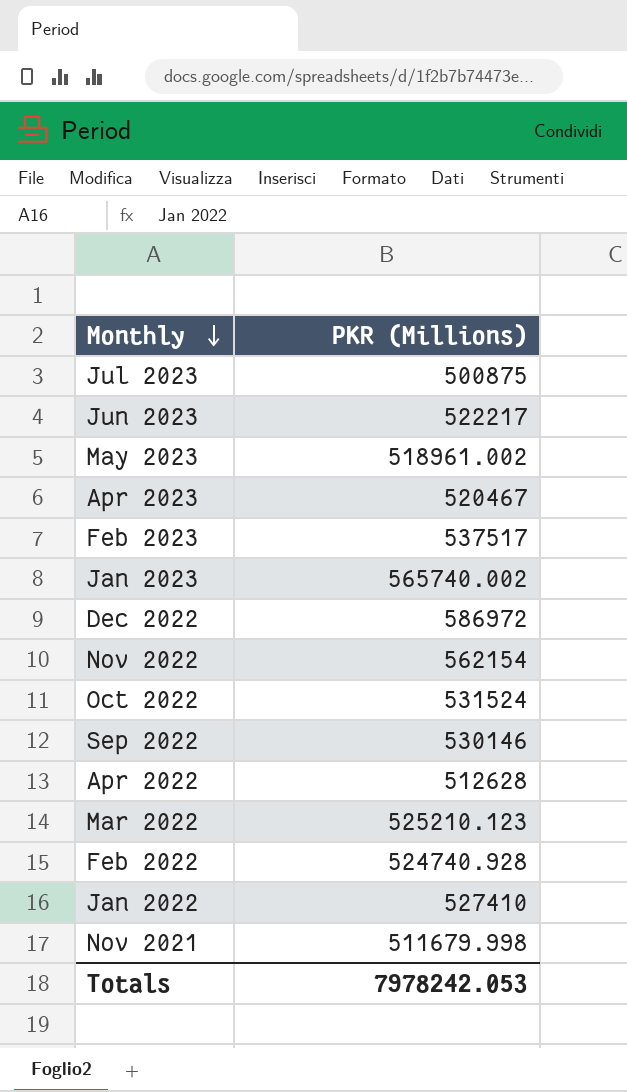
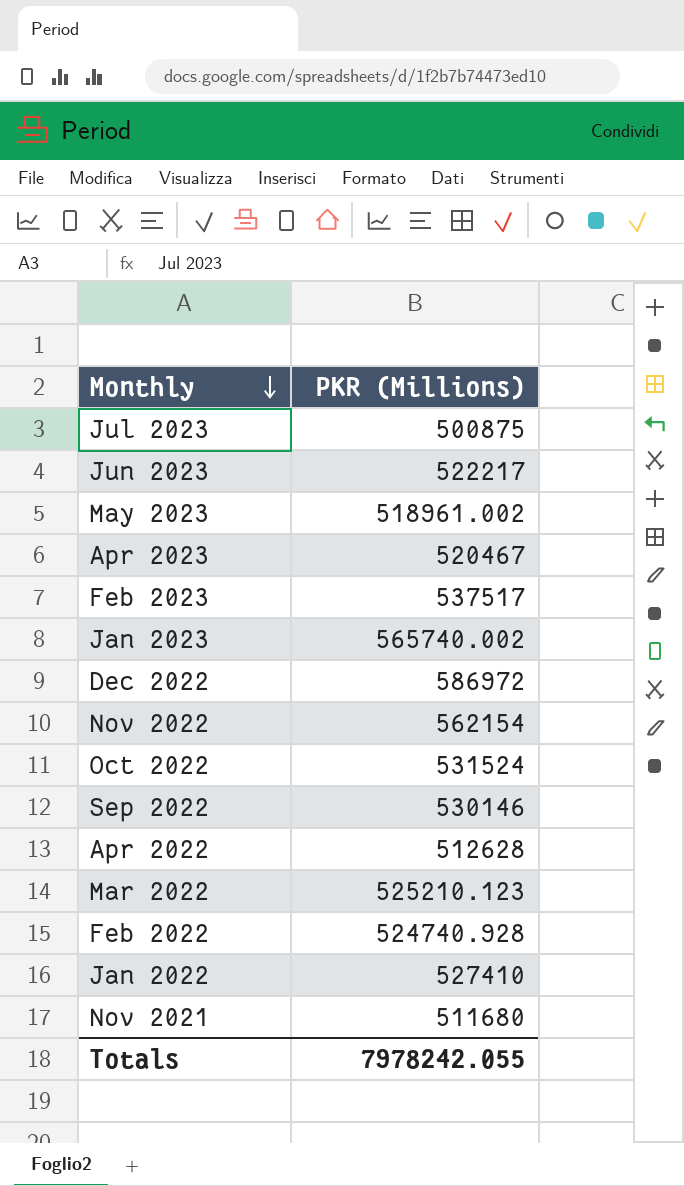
Nov 2021 | PKR (Millions): 511679.998 -> 511680
Totals | PKR (Millions): 7978242.053 -> 7978242.055

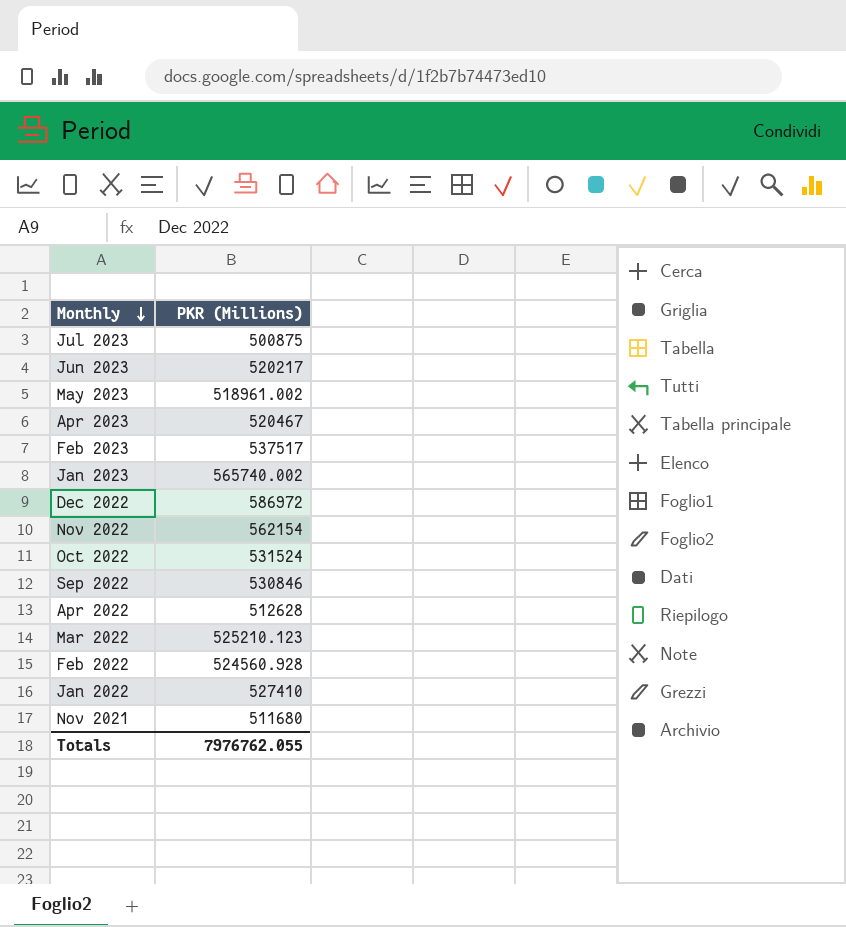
Jun 2023 | PKR (Millions): 522217 -> 520217
Sep 2022 | PKR (Millions): 530146 -> 530846
Feb 2022 | PKR (Millions): 524740.928 -> 524560.928
Totals | PKR (Millions): 7978242.055 -> 7976762.055

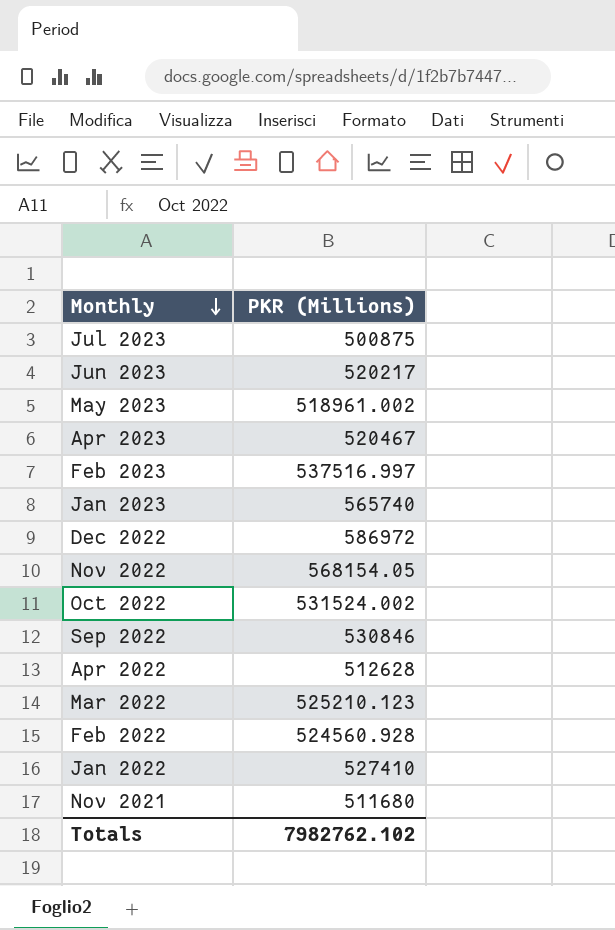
Feb 2023 | PKR (Millions): 537517 -> 537516.997
Jan 2023 | PKR (Millions): 565740.002 -> 565740
Nov 2022 | PKR (Millions): 562154 -> 568154.05
Oct 2022 | PKR (Millions): 531524 -> 531524.002
Totals | PKR (Millions): 7976762.055 -> 7982762.102

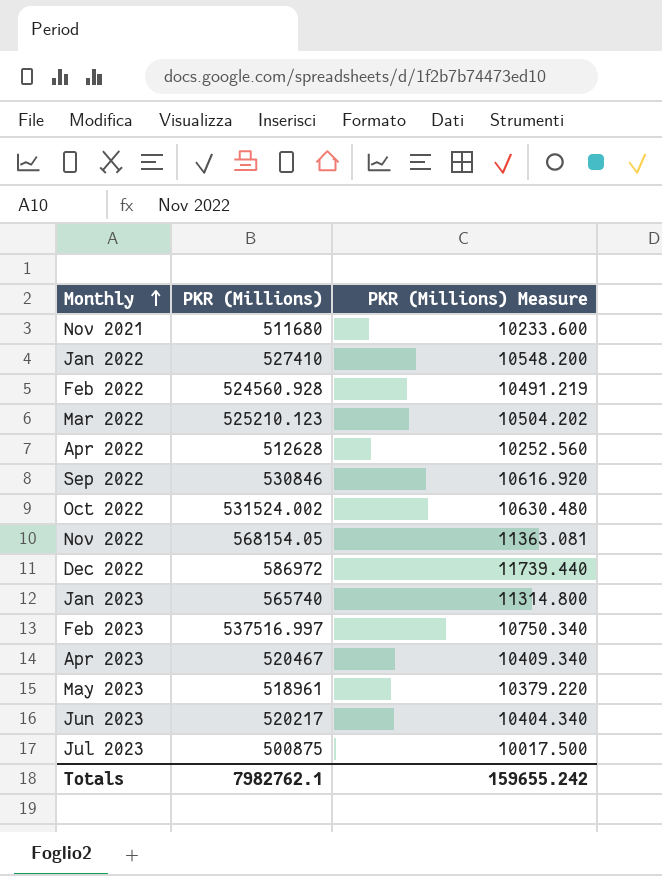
row order: Monthly descending -> Monthly ascending
column PKR (Millions) Measure | formula: none -> [PKR (Millions)] * 0.02
May 2023 | PKR (Millions): 518961.002 -> 518961
Totals | PKR (Millions): 7982762.102 -> 7982762.1

